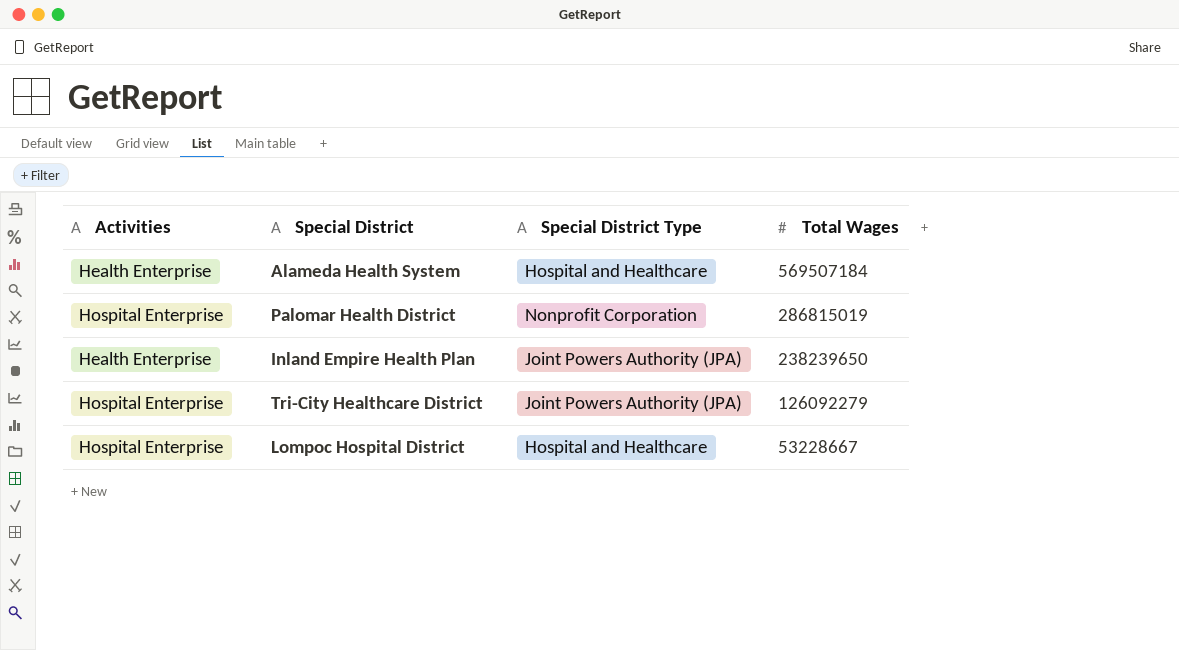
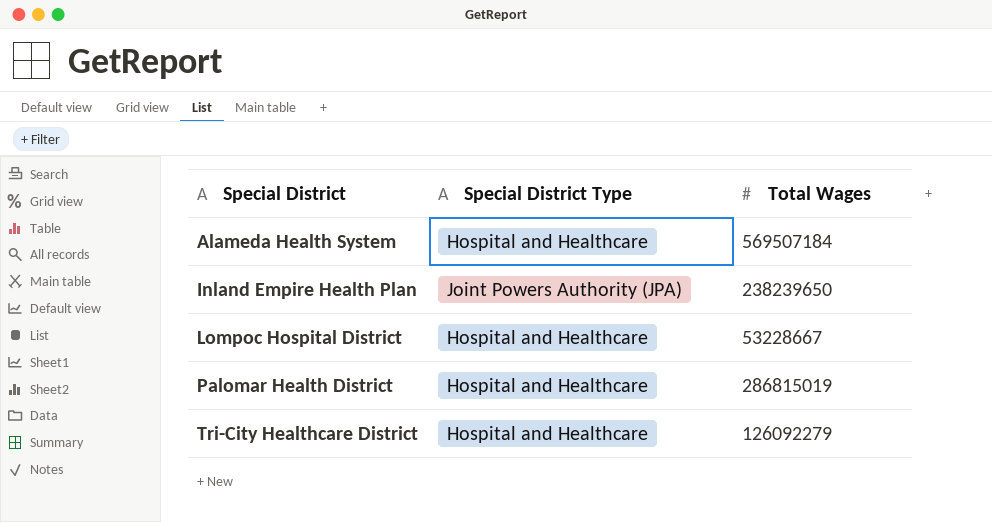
row order: Total Wages descending -> Special District ascending
column Activities | position: 1 -> none
Palomar Health District | Special District Type: Nonprofit Corporation -> Hospital and Healthcare
Tri-City Healthcare District | Special District Type: Joint Powers Authority (JPA) -> Hospital and Healthcare

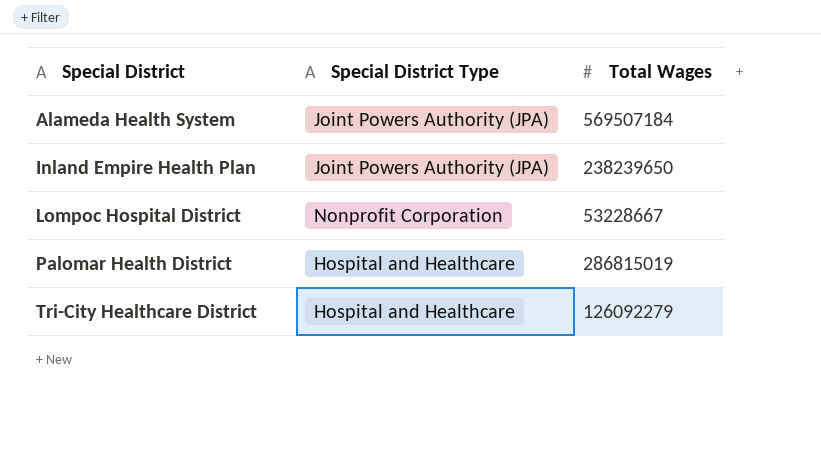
Alameda Health System | Special District Type: Hospital and Healthcare -> Joint Powers Authority (JPA)
Lompoc Hospital District | Special District Type: Hospital and Healthcare -> Nonprofit Corporation

